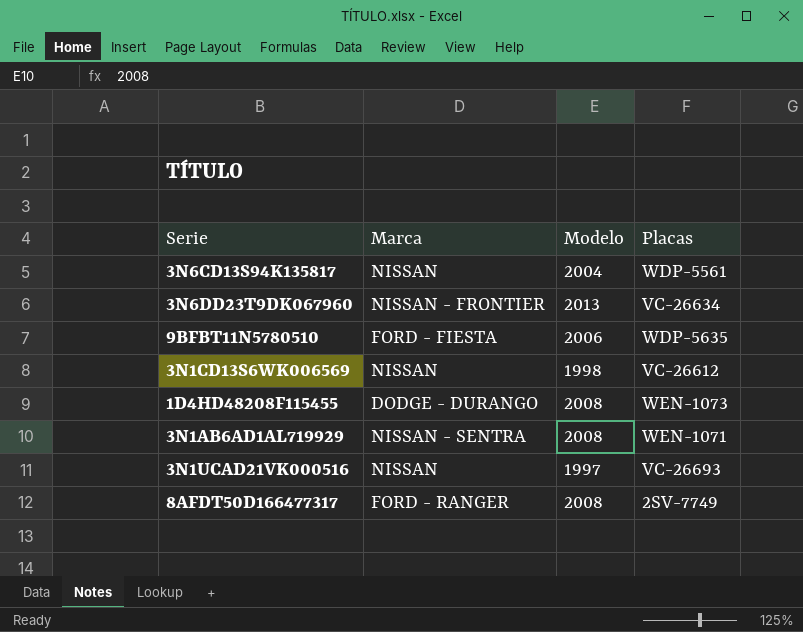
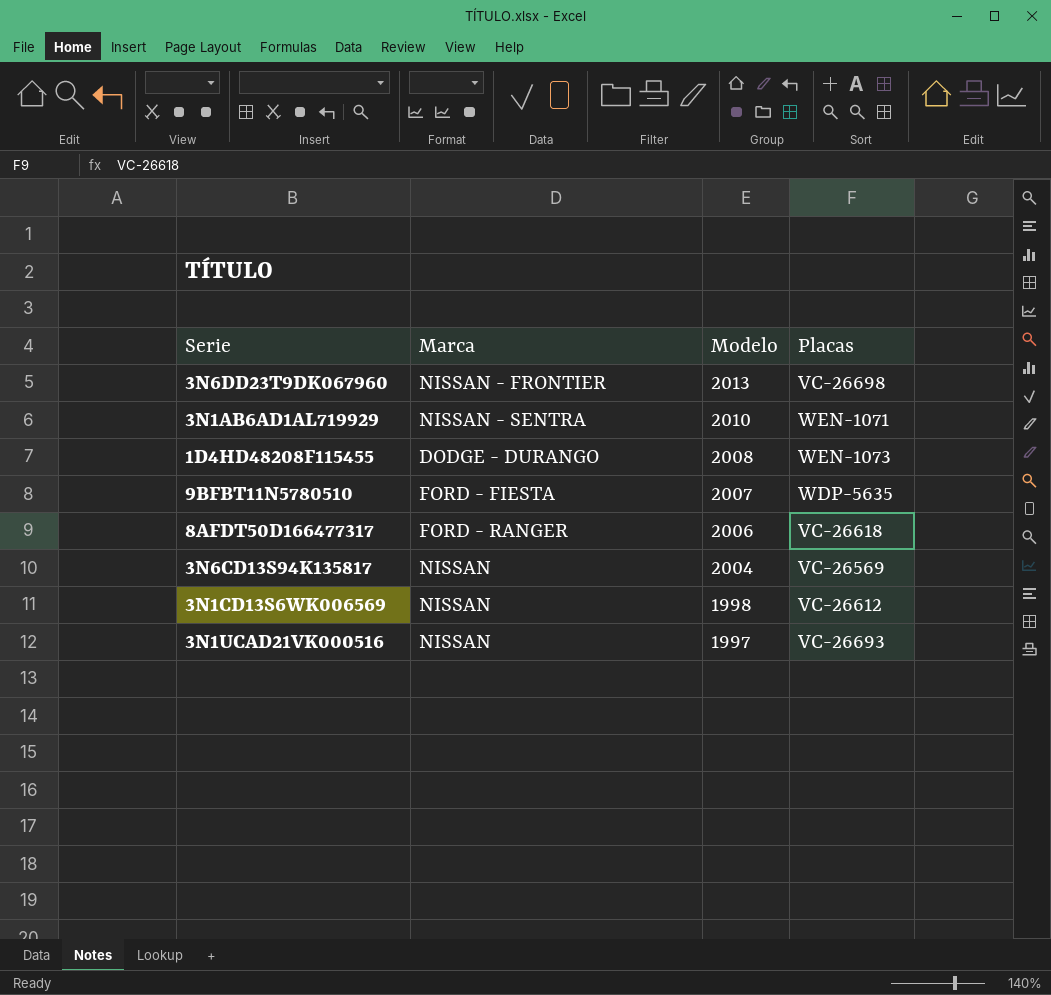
row order: none -> Modelo descending
3N6DD23T9DK067960 | Placas: VC-26634 -> VC-26698
3N1AB6AD1AL719929 | Modelo: 2008 -> 2010
9BFBT11N5780510 | Modelo: 2006 -> 2007
8AFDT50D166477317 | Modelo: 2008 -> 2006
8AFDT50D166477317 | Placas: 2SV-7749 -> VC-26618
3N6CD13S94K135817 | Placas: WDP-5561 -> VC-26569

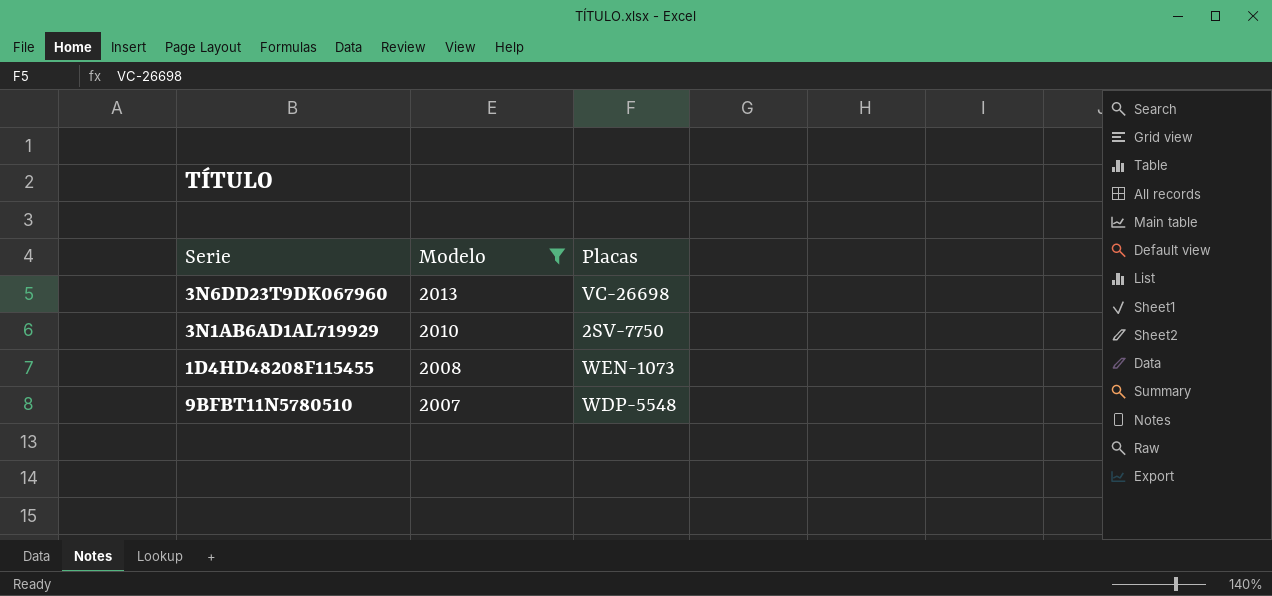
filter: none -> Modelo >= 2007
column Marca | position: 2 -> none
3N1AB6AD1AL719929 | Placas: WEN-1071 -> 2SV-7750
9BFBT11N5780510 | Placas: WDP-5635 -> WDP-5548

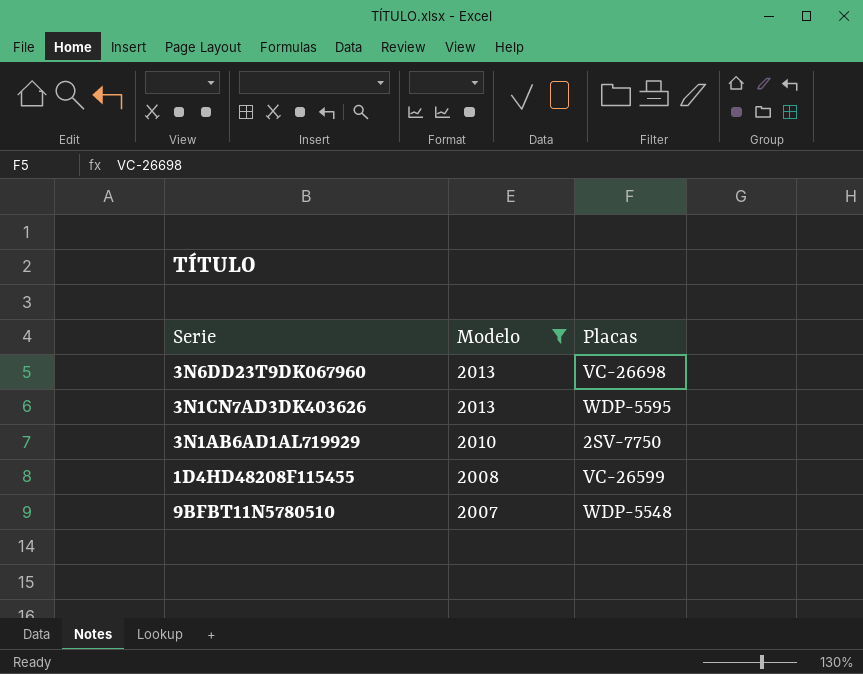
row 3N1CN7AD3DK403626: none -> 2013 | WDP-5595
1D4HD48208F115455 | Placas: WEN-1073 -> VC-26599

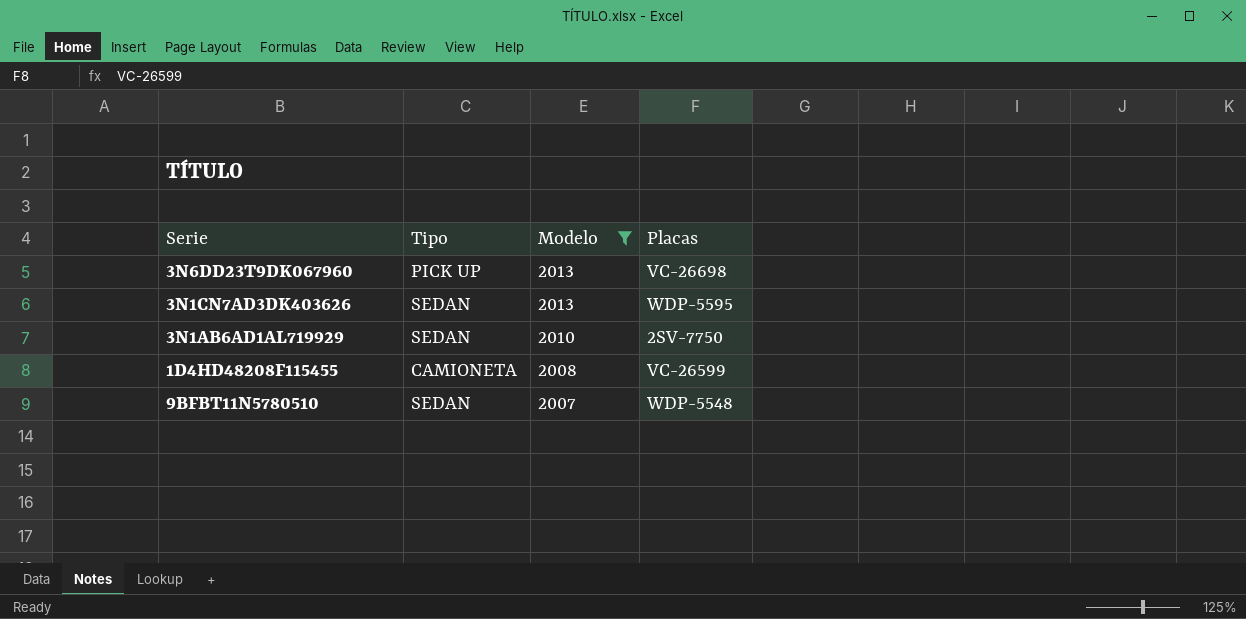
column Tipo | position: none -> 2

